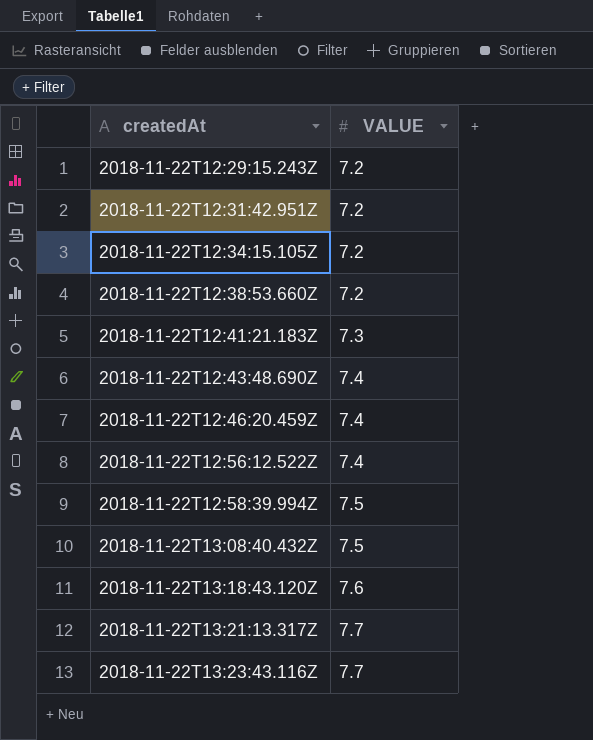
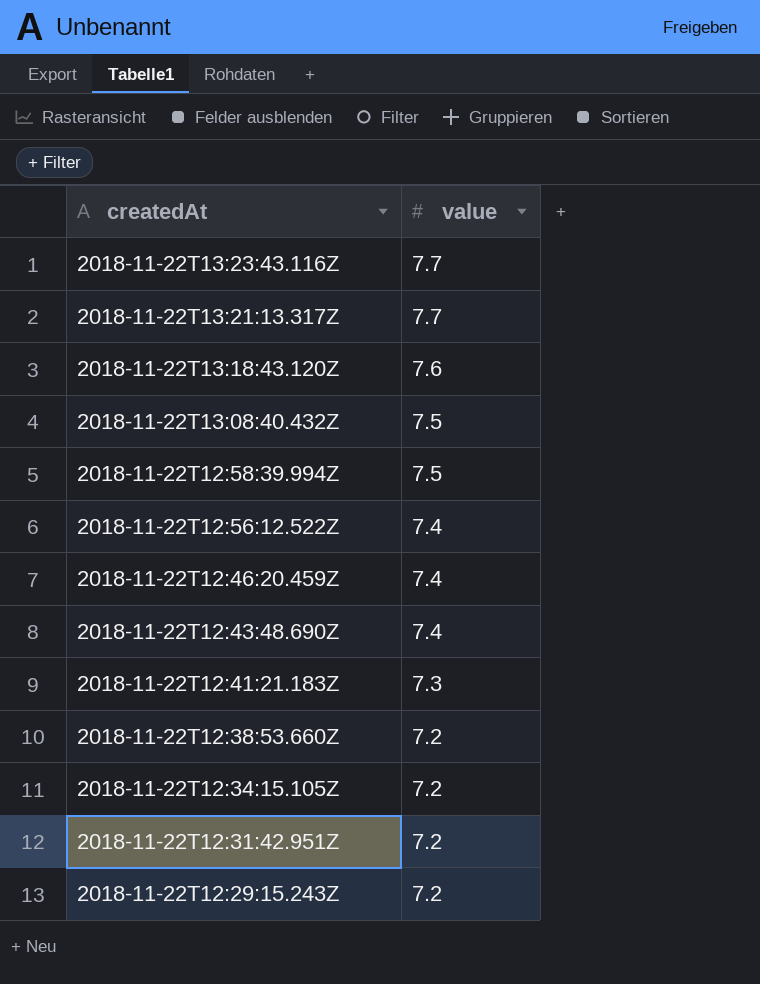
row order: createdAt ascending -> createdAt descending
column name: VALUE -> value

